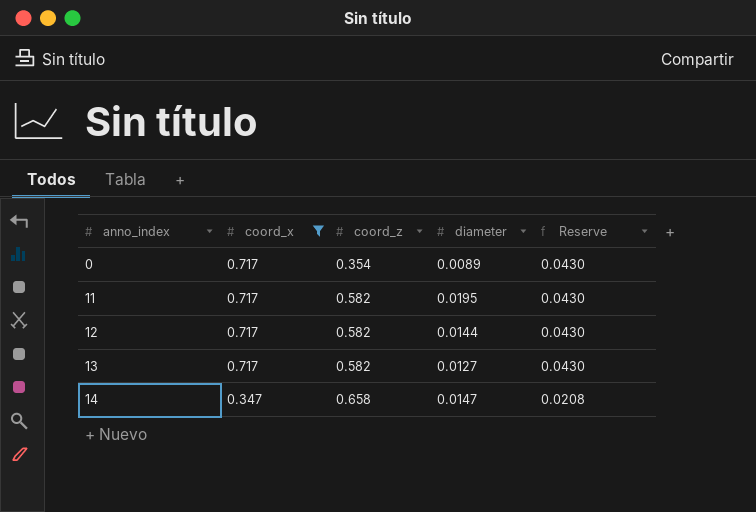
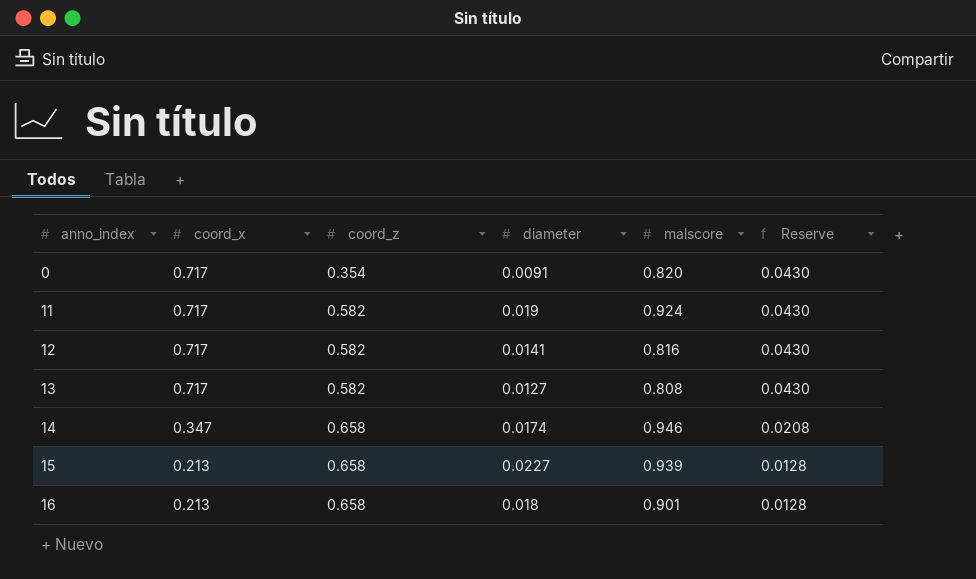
filter: coord_x != 0.213 -> none
column malscore | position: none -> 5
0 | diameter: 0.0089 -> 0.0091
11 | diameter: 0.0195 -> 0.019
12 | diameter: 0.0144 -> 0.0141
14 | diameter: 0.0147 -> 0.0174

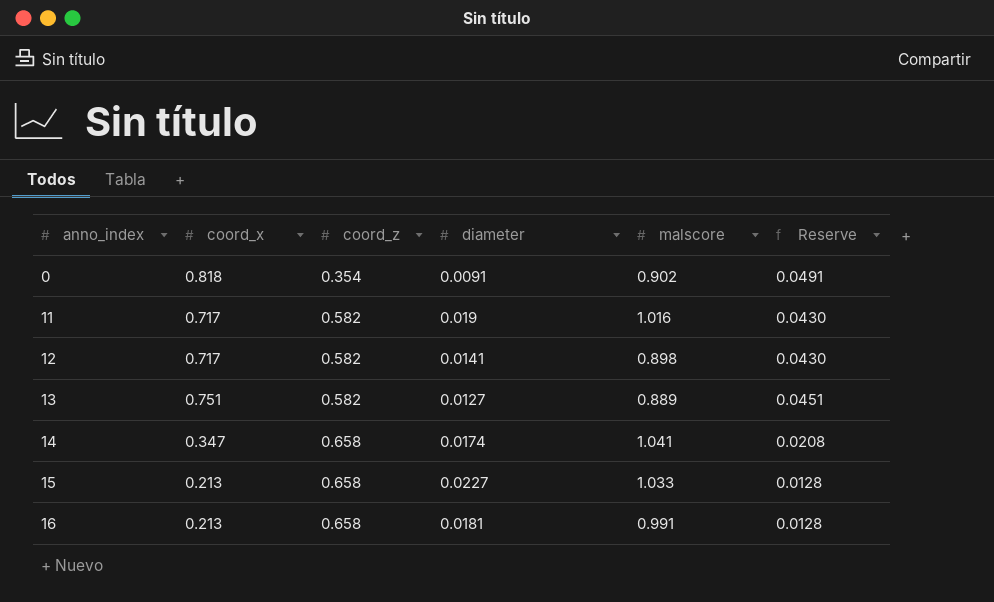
0 | coord_x: 0.717 -> 0.818
0 | malscore: 0.820 -> 0.902
0 | Reserve: 0.0430 -> 0.0491
11 | malscore: 0.924 -> 1.016
12 | malscore: 0.816 -> 0.898
13 | coord_x: 0.717 -> 0.751
13 | malscore: 0.808 -> 0.889
13 | Reserve: 0.0430 -> 0.0451
14 | malscore: 0.946 -> 1.041
15 | malscore: 0.939 -> 1.033
16 | diameter: 0.018 -> 0.0181
16 | malscore: 0.901 -> 0.991

